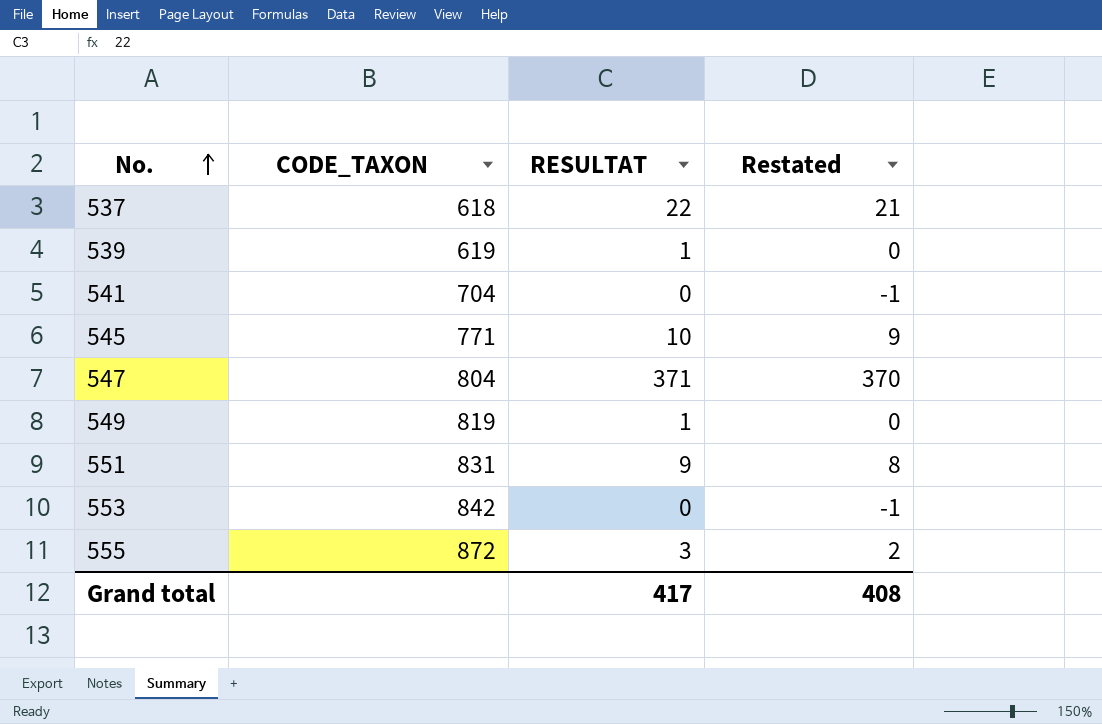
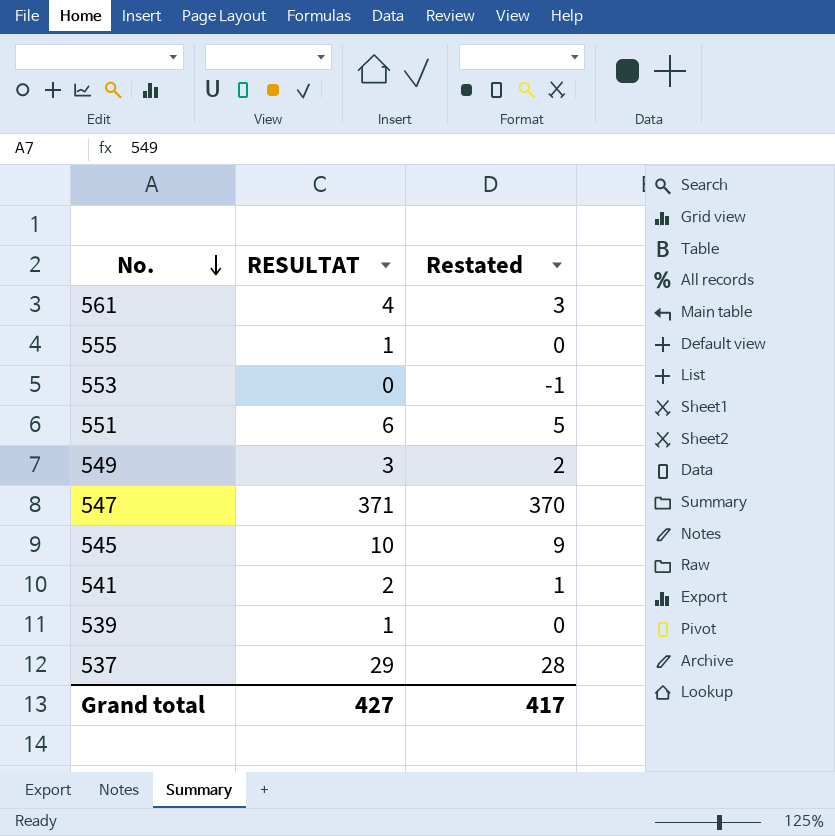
row order: No. ascending -> No. descending
column CODE_TAXON | position: 2 -> none
row 561: none -> 4 | 3
555 | RESULTAT: 3 -> 1
555 | Restated: 2 -> 0
551 | RESULTAT: 9 -> 6
551 | Restated: 8 -> 5
549 | RESULTAT: 1 -> 3
549 | Restated: 0 -> 2
541 | RESULTAT: 0 -> 2
541 | Restated: -1 -> 1
537 | RESULTAT: 22 -> 29
537 | Restated: 21 -> 28
Grand total | RESULTAT: 417 -> 427
Grand total | Restated: 408 -> 417

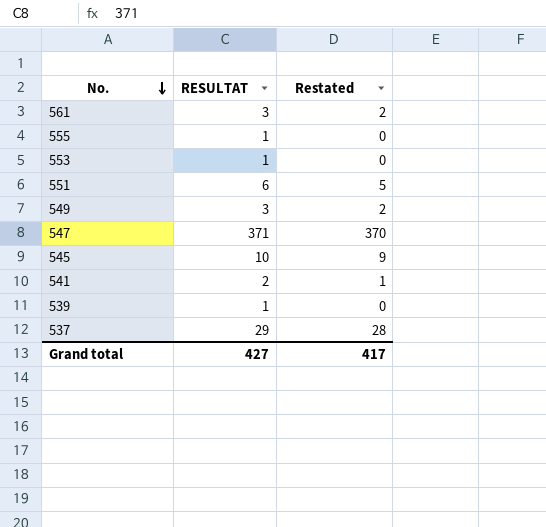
561 | RESULTAT: 4 -> 3
561 | Restated: 3 -> 2
553 | RESULTAT: 0 -> 1
553 | Restated: -1 -> 0

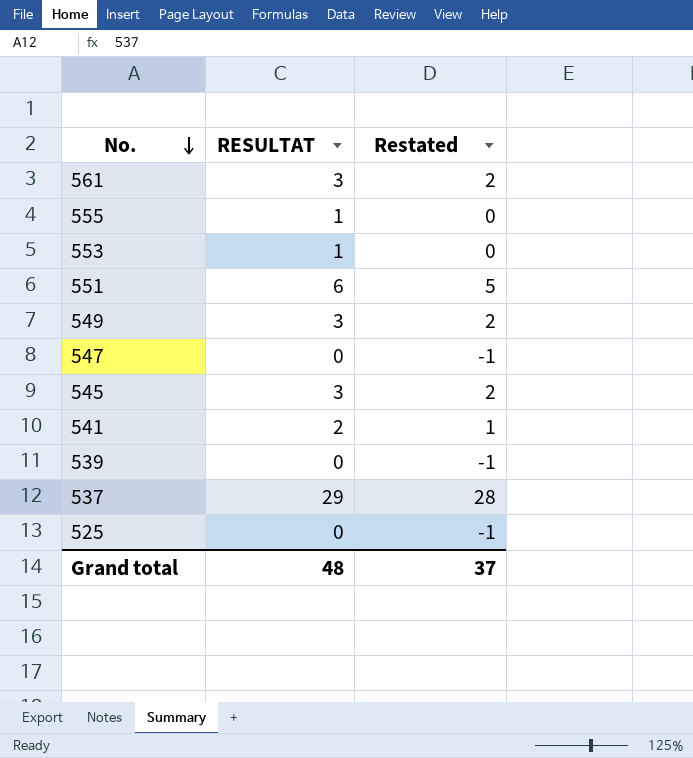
547 | RESULTAT: 371 -> 0
547 | Restated: 370 -> -1
545 | RESULTAT: 10 -> 3
545 | Restated: 9 -> 2
539 | RESULTAT: 1 -> 0
539 | Restated: 0 -> -1
row 525: none -> 0 | -1
Grand total | RESULTAT: 427 -> 48
Grand total | Restated: 417 -> 37

